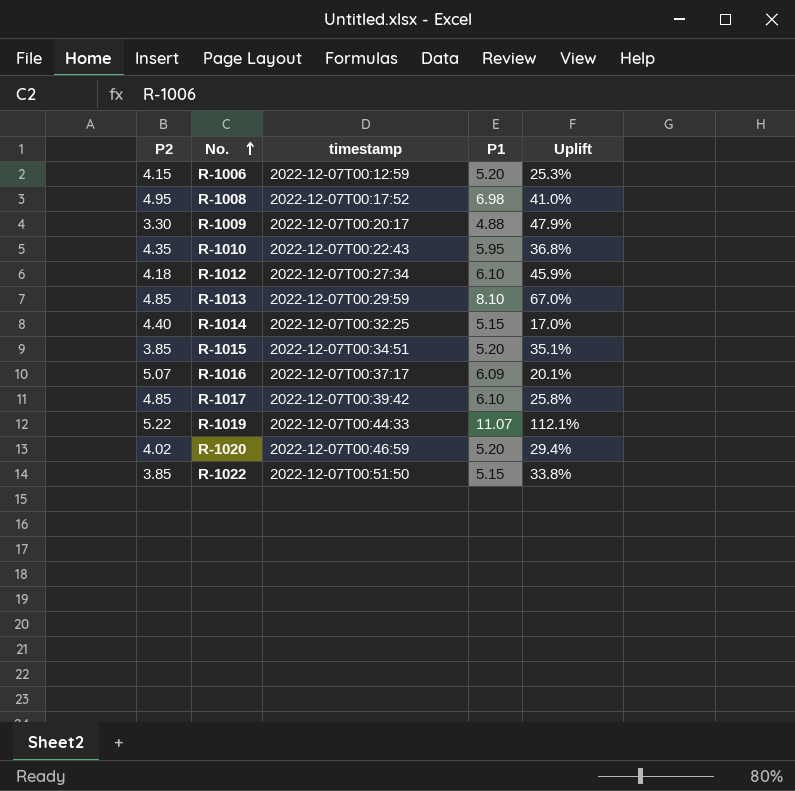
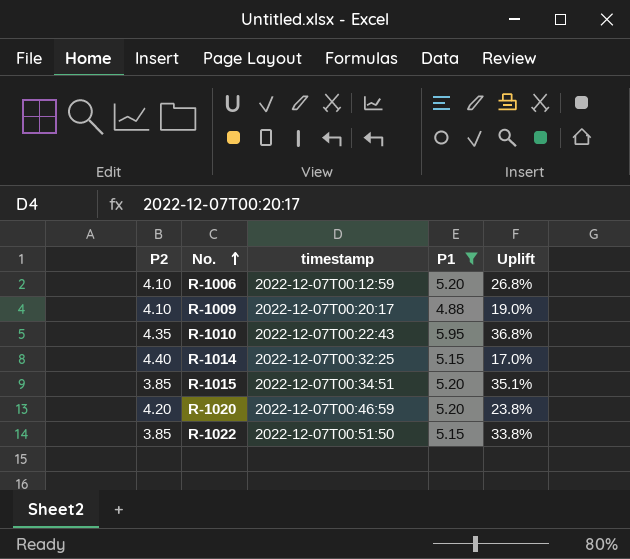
filter: none -> P1 <= 5.95
R-1006 | P2: 4.15 -> 4.10
R-1006 | Uplift: 25.3% -> 26.8%
R-1009 | P2: 3.30 -> 4.10
R-1009 | Uplift: 47.9% -> 19.0%
R-1020 | P2: 4.02 -> 4.20
R-1020 | Uplift: 29.4% -> 23.8%

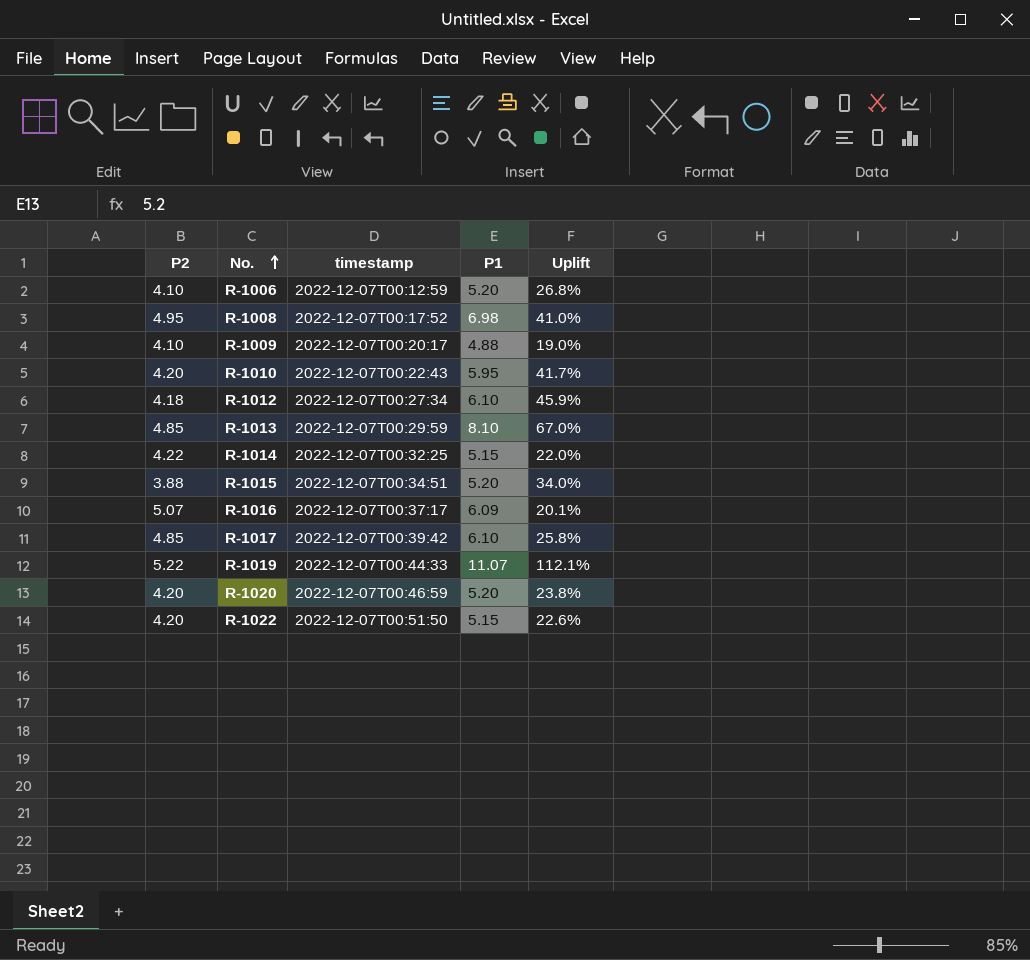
filter: P1 <= 5.95 -> none
R-1010 | P2: 4.35 -> 4.20
R-1010 | Uplift: 36.8% -> 41.7%
R-1014 | P2: 4.40 -> 4.22
R-1014 | Uplift: 17.0% -> 22.0%
R-1015 | P2: 3.85 -> 3.88
R-1015 | Uplift: 35.1% -> 34.0%
R-1022 | P2: 3.85 -> 4.20
R-1022 | Uplift: 33.8% -> 22.6%

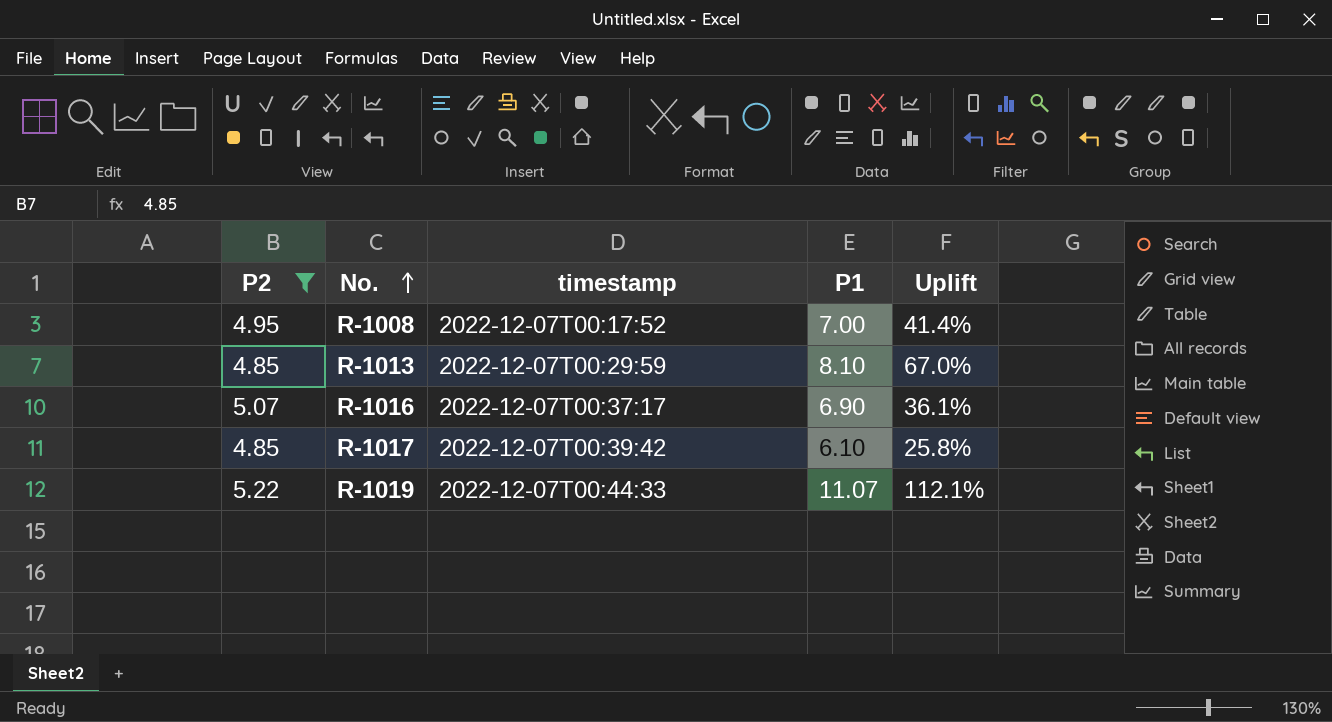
filter: none -> P2 >= 4.85
R-1008 | P1: 6.98 -> 7.00
R-1008 | Uplift: 41.0% -> 41.4%
R-1016 | P1: 6.09 -> 6.90
R-1016 | Uplift: 20.1% -> 36.1%

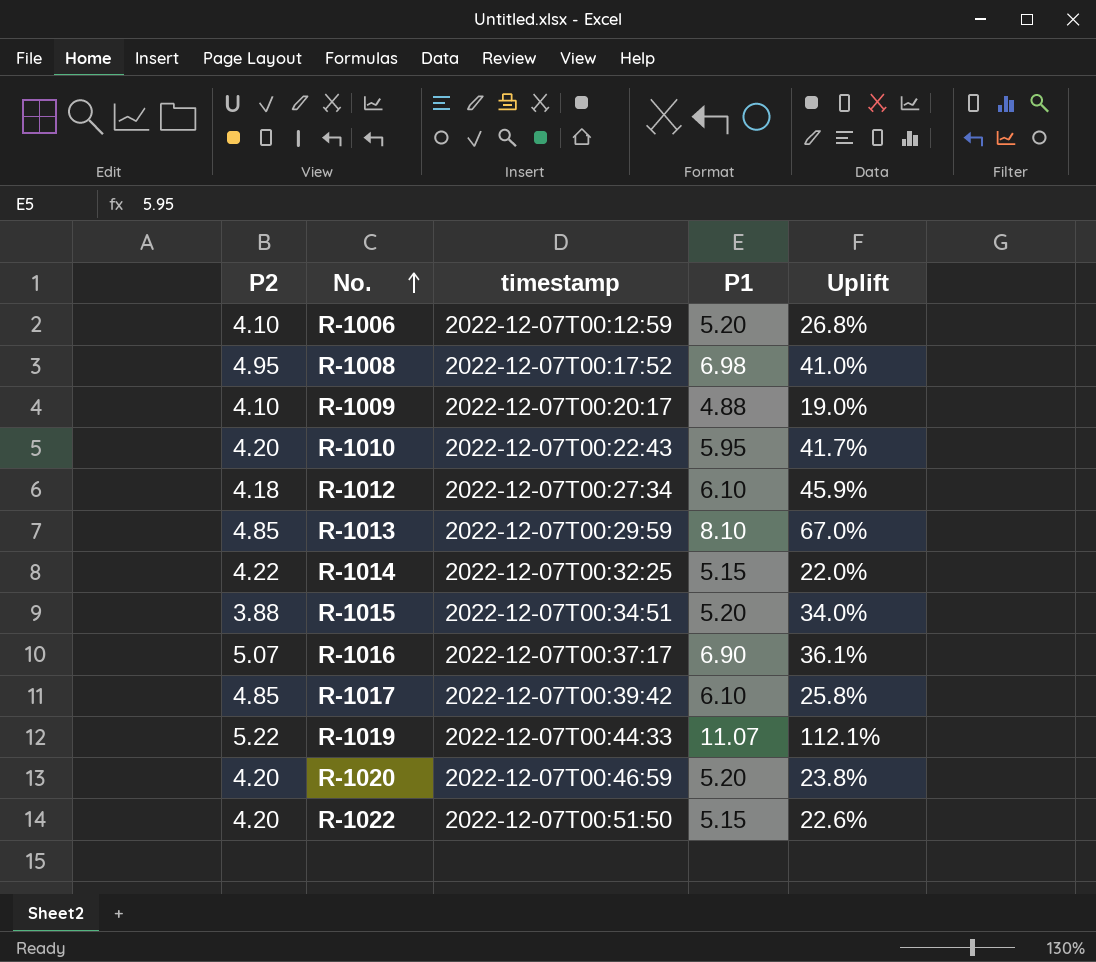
filter: P2 >= 4.85 -> none
R-1008 | P1: 7.00 -> 6.98
R-1008 | Uplift: 41.4% -> 41.0%

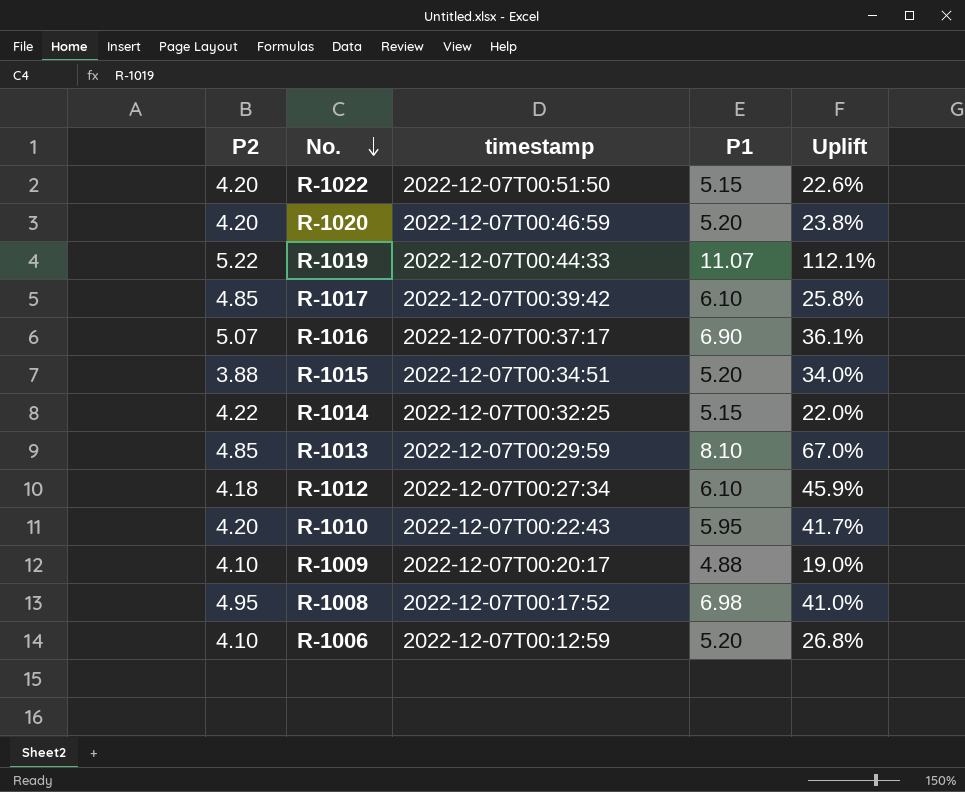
row order: No. ascending -> No. descending

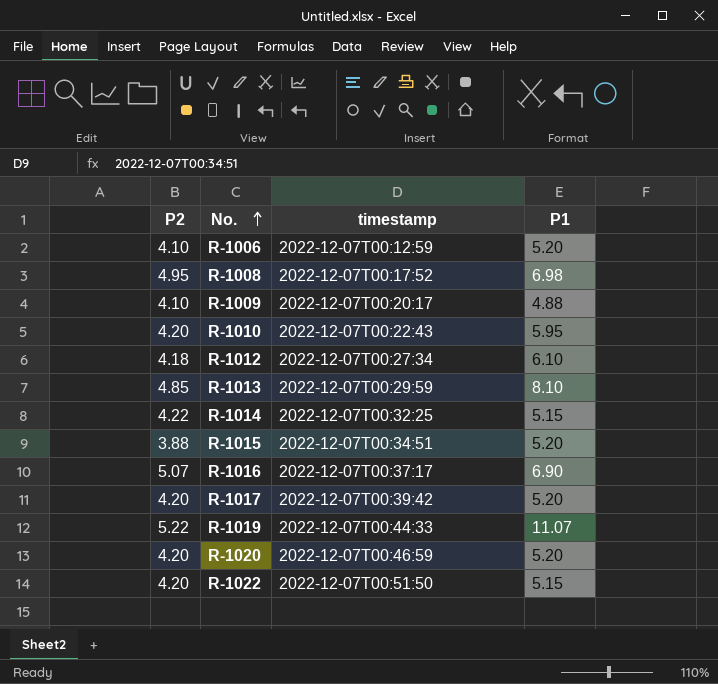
row order: No. descending -> No. ascending
column Uplift | formula: ([P1] - [P2]) / [P2] -> none
R-1017 | P2: 4.85 -> 4.20
R-1017 | P1: 6.10 -> 5.20

